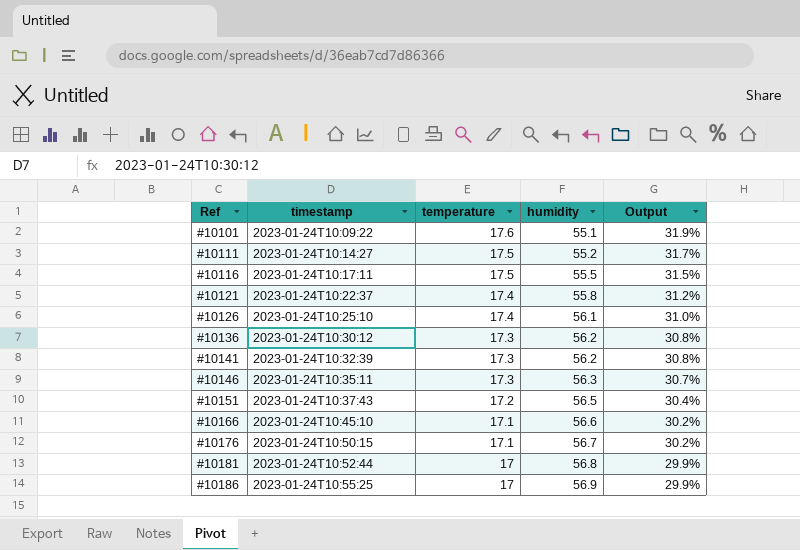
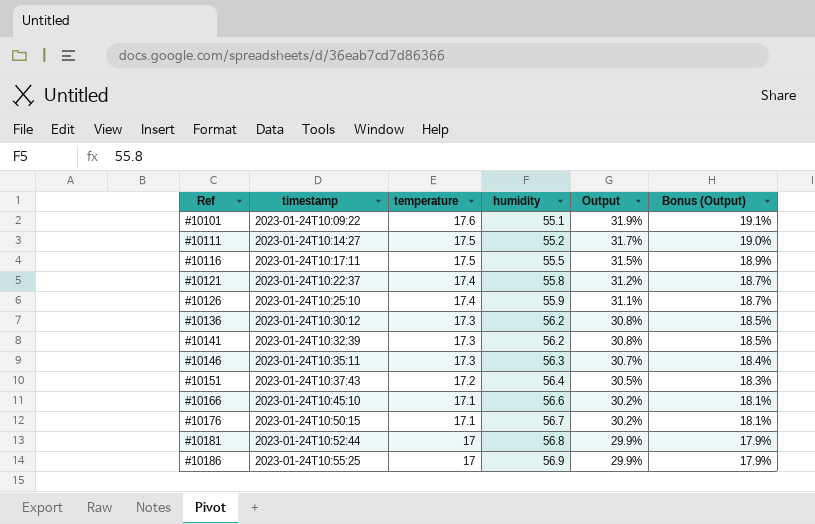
column Bonus (Output) | formula: none -> [Output] * 0.6
#10126 | humidity: 56.1 -> 55.9
#10126 | Output: 31.0% -> 31.1%
#10151 | humidity: 56.5 -> 56.4
#10151 | Output: 30.4% -> 30.5%

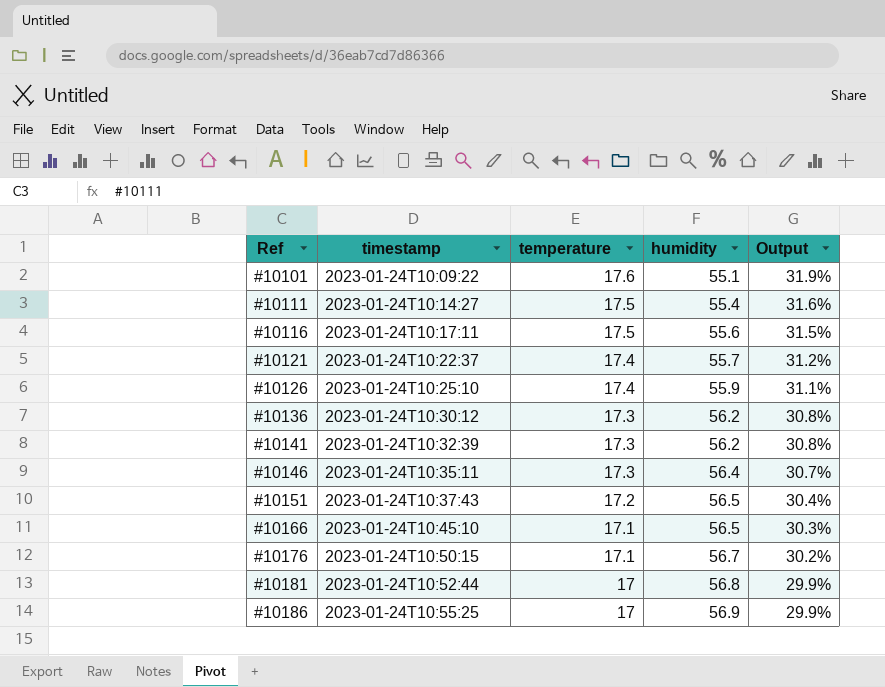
column Bonus (Output) | formula: [Output] * 0.6 -> none
#10111 | humidity: 55.2 -> 55.4
#10111 | Output: 31.7% -> 31.6%
#10116 | humidity: 55.5 -> 55.6
#10121 | humidity: 55.8 -> 55.7
#10146 | humidity: 56.3 -> 56.4
#10151 | humidity: 56.4 -> 56.5
#10151 | Output: 30.5% -> 30.4%
#10166 | humidity: 56.6 -> 56.5
#10166 | Output: 30.2% -> 30.3%

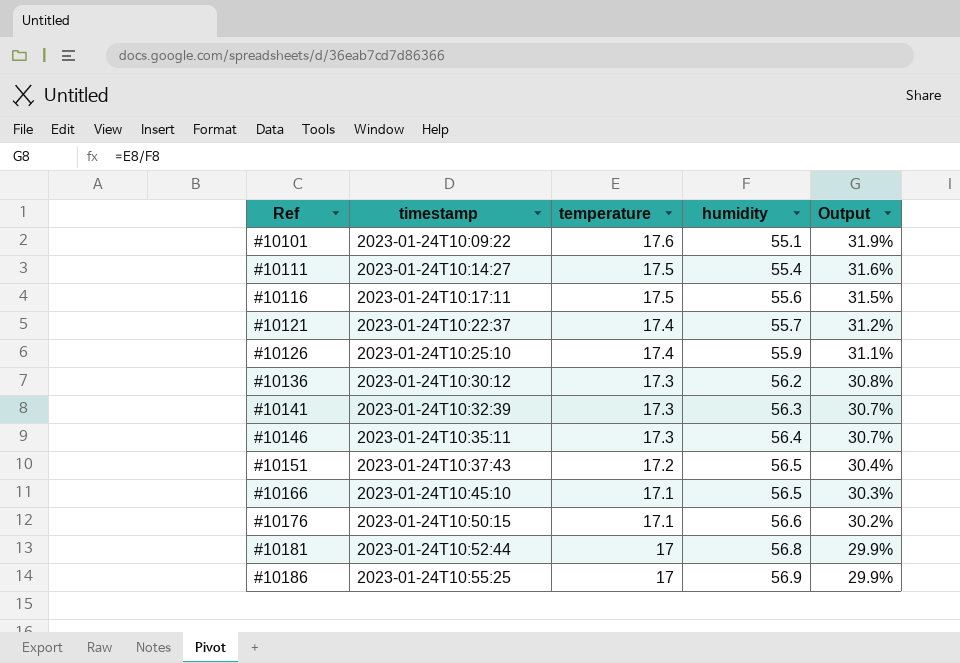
#10141 | humidity: 56.2 -> 56.3
#10141 | Output: 30.8% -> 30.7%
#10176 | humidity: 56.7 -> 56.6

